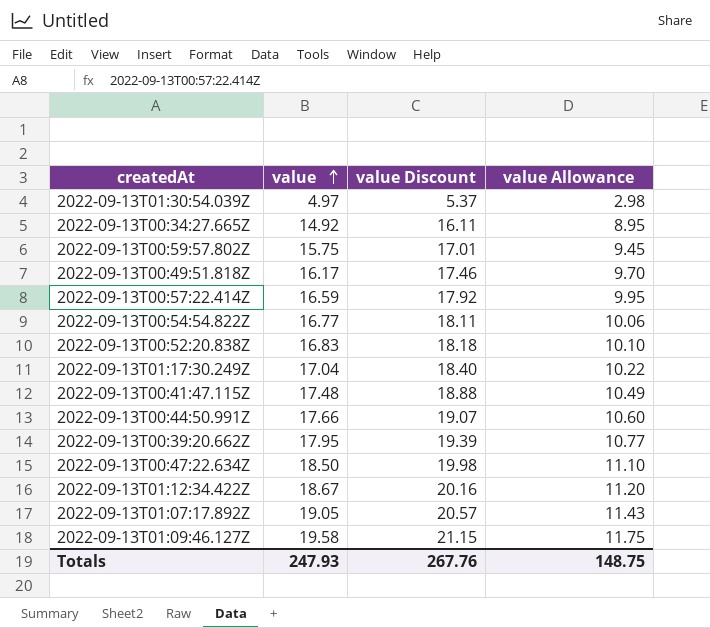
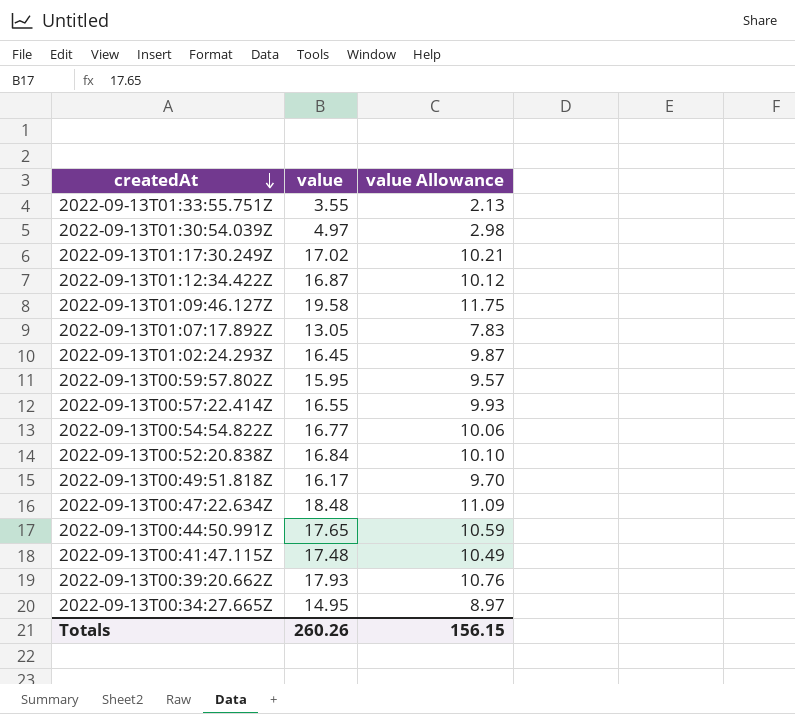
row order: value ascending -> createdAt descending
column value Discount | formula: [value] * 1.08 -> none
row 2022-09-13T01:33:55.751Z: none -> 3.55 | 2.13
2022-09-13T01:17:30.249Z | value: 17.04 -> 17.02
2022-09-13T01:17:30.249Z | value Allowance: 10.22 -> 10.21
2022-09-13T01:12:34.422Z | value: 18.67 -> 16.87
2022-09-13T01:12:34.422Z | value Allowance: 11.20 -> 10.12
2022-09-13T01:07:17.892Z | value: 19.05 -> 13.05
2022-09-13T01:07:17.892Z | value Allowance: 11.43 -> 7.83
row 2022-09-13T01:02:24.293Z: none -> 16.45 | 9.87
2022-09-13T00:59:57.802Z | value: 15.75 -> 15.95
2022-09-13T00:59:57.802Z | value Allowance: 9.45 -> 9.57
2022-09-13T00:57:22.414Z | value: 16.59 -> 16.55
2022-09-13T00:57:22.414Z | value Allowance: 9.95 -> 9.93
2022-09-13T00:52:20.838Z | value: 16.83 -> 16.84
2022-09-13T00:47:22.634Z | value: 18.50 -> 18.48
2022-09-13T00:47:22.634Z | value Allowance: 11.10 -> 11.09
2022-09-13T00:44:50.991Z | value: 17.66 -> 17.65
2022-09-13T00:44:50.991Z | value Allowance: 10.60 -> 10.59
2022-09-13T00:39:20.662Z | value: 17.95 -> 17.93
2022-09-13T00:39:20.662Z | value Allowance: 10.77 -> 10.76
2022-09-13T00:34:27.665Z | value: 14.92 -> 14.95
2022-09-13T00:34:27.665Z | value Allowance: 8.95 -> 8.97
Totals | value: 247.93 -> 260.26
Totals | value Allowance: 148.75 -> 156.15

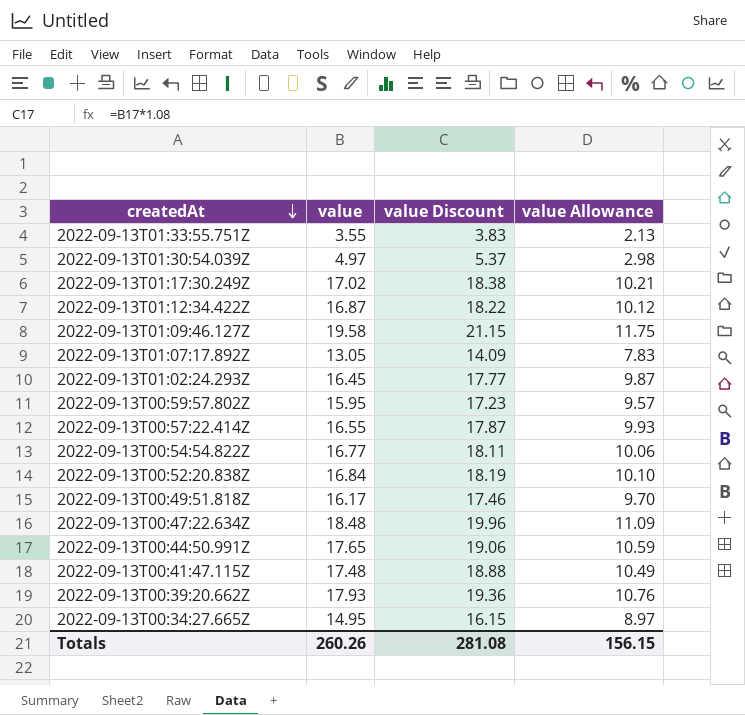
column value Discount | formula: none -> [value] * 1.08

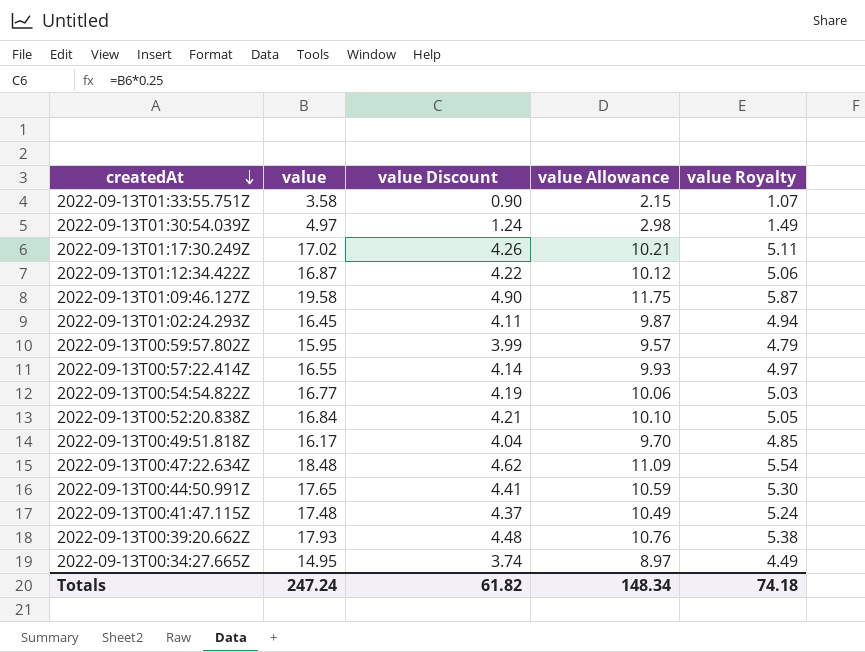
column value Discount | formula: [value] * 1.08 -> [value] * 0.25
column value Royalty | formula: none -> [value] * 0.3
row 2022-09-13T01:07:17.892Z: 13.05 | 14.09 | 7.83 -> none
2022-09-13T01:33:55.751Z | value: 3.55 -> 3.58
2022-09-13T01:33:55.751Z | value Allowance: 2.13 -> 2.15
Totals | value: 260.26 -> 247.24
Totals | value Discount: 281.08 -> 61.82
Totals | value Allowance: 156.15 -> 148.34

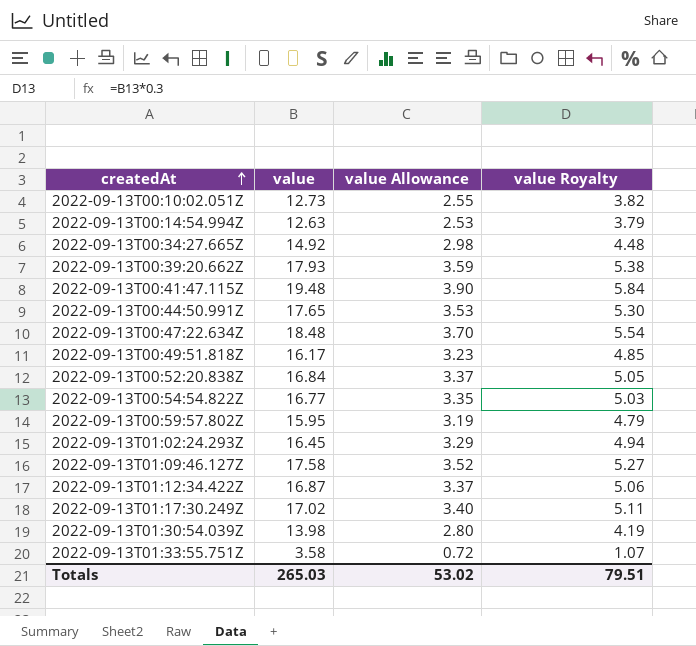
row order: createdAt descending -> createdAt ascending
column value Discount | formula: [value] * 0.25 -> none
column value Allowance | formula: [value] * 0.6 -> [value] * 0.2
row 2022-09-13T00:57:22.414Z: 16.55 | 4.14 | 9.93 | 4.97 -> none
row 2022-09-13T00:10:02.051Z: none -> 12.73 | 2.55 | 3.82
row 2022-09-13T00:14:54.994Z: none -> 12.63 | 2.53 | 3.79
2022-09-13T00:34:27.665Z | value: 14.95 -> 14.92
2022-09-13T00:34:27.665Z | value Royalty: 4.49 -> 4.48
2022-09-13T00:41:47.115Z | value: 17.48 -> 19.48
2022-09-13T00:41:47.115Z | value Royalty: 5.24 -> 5.84
2022-09-13T01:09:46.127Z | value: 19.58 -> 17.58
2022-09-13T01:09:46.127Z | value Royalty: 5.87 -> 5.27
2022-09-13T01:30:54.039Z | value: 4.97 -> 13.98
2022-09-13T01:30:54.039Z | value Royalty: 1.49 -> 4.19
Totals | value: 247.24 -> 265.03
Totals | value Allowance: 148.34 -> 53.02
Totals | value Royalty: 74.18 -> 79.51

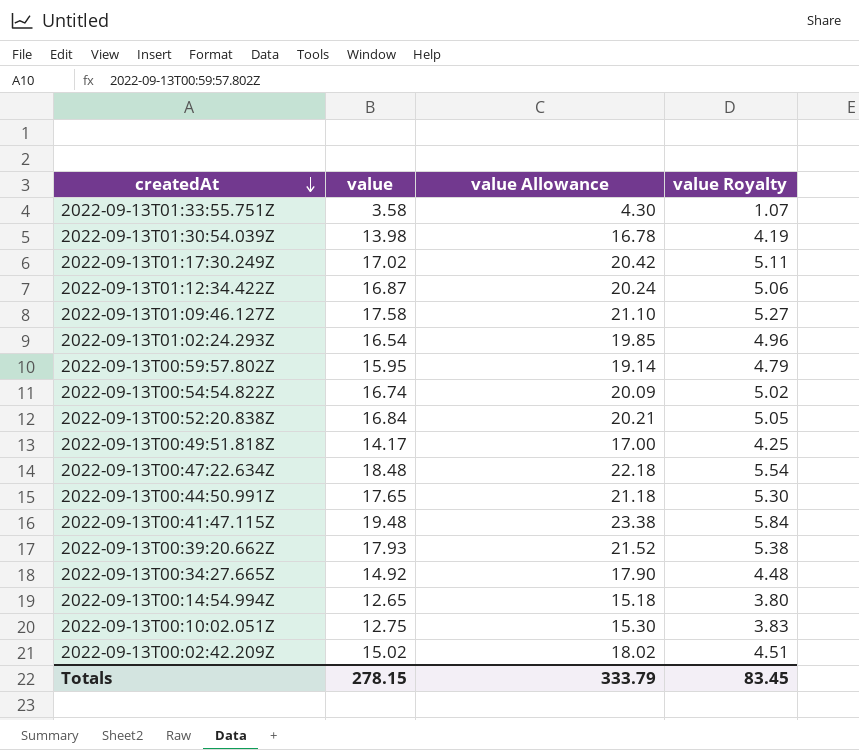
row order: createdAt ascending -> createdAt descending
column value Allowance | formula: [value] * 0.2 -> [value] * 1.2
2022-09-13T01:02:24.293Z | value: 16.45 -> 16.54
2022-09-13T01:02:24.293Z | value Royalty: 4.94 -> 4.96
2022-09-13T00:54:54.822Z | value: 16.77 -> 16.74
2022-09-13T00:54:54.822Z | value Royalty: 5.03 -> 5.02
2022-09-13T00:49:51.818Z | value: 16.17 -> 14.17
2022-09-13T00:49:51.818Z | value Royalty: 4.85 -> 4.25
2022-09-13T00:14:54.994Z | value: 12.63 -> 12.65
2022-09-13T00:14:54.994Z | value Royalty: 3.79 -> 3.80
2022-09-13T00:10:02.051Z | value: 12.73 -> 12.75
2022-09-13T00:10:02.051Z | value Royalty: 3.82 -> 3.83
row 2022-09-13T00:02:42.209Z: none -> 15.02 | 18.02 | 4.51
Totals | value: 265.03 -> 278.15
Totals | value Allowance: 53.02 -> 333.79
Totals | value Royalty: 79.51 -> 83.45

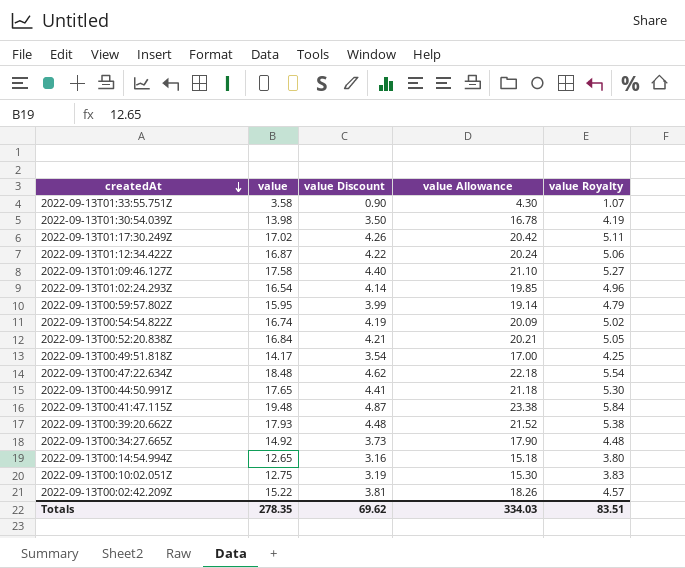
column value Discount | formula: none -> [value] * 0.25
2022-09-13T00:02:42.209Z | value: 15.02 -> 15.22
2022-09-13T00:02:42.209Z | value Allowance: 18.02 -> 18.26
2022-09-13T00:02:42.209Z | value Royalty: 4.51 -> 4.57
Totals | value: 278.15 -> 278.35
Totals | value Allowance: 333.79 -> 334.03
Totals | value Royalty: 83.45 -> 83.51

